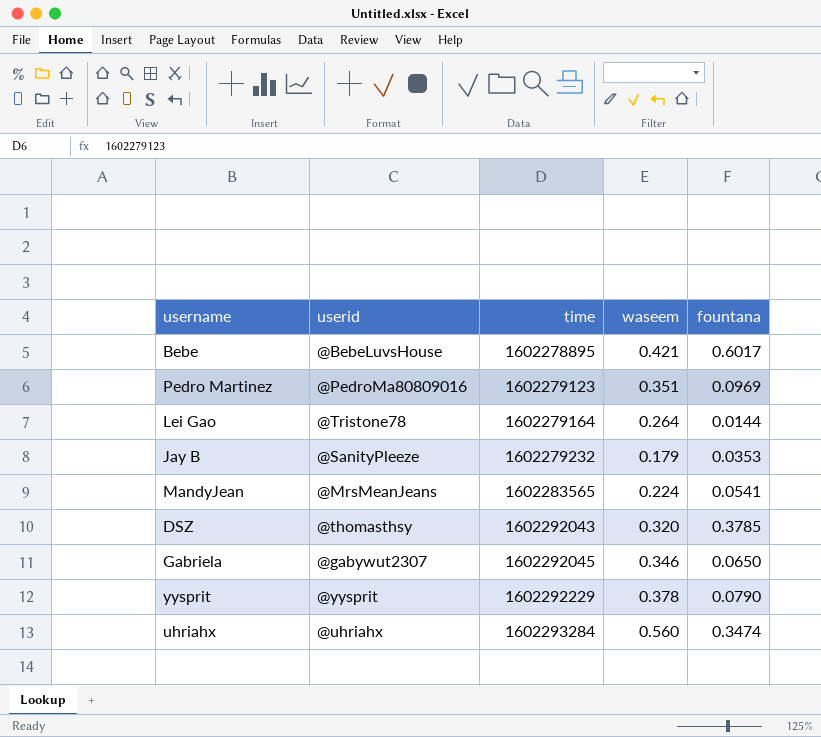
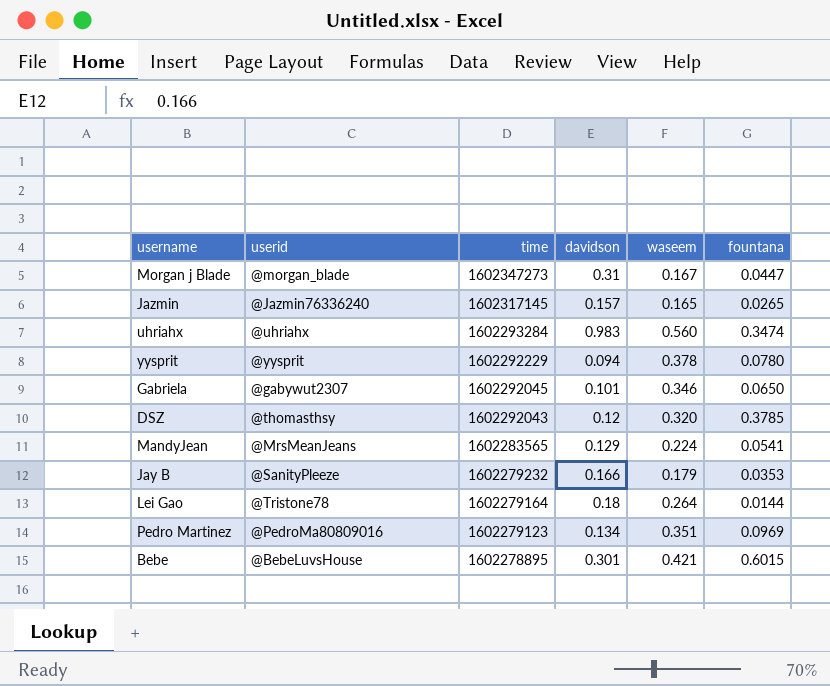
row order: time ascending -> time descending
column davidson | position: none -> 4
row Morgan j Blade: none -> @morgan_blade | 1602347273 | 0.31 | 0.167 | 0.0447
row Jazmin: none -> @Jazmin76336240 | 1602317145 | 0.157 | 0.165 | 0.0265
yysprit | fountana: 0.0790 -> 0.0780
Bebe | fountana: 0.6017 -> 0.6015

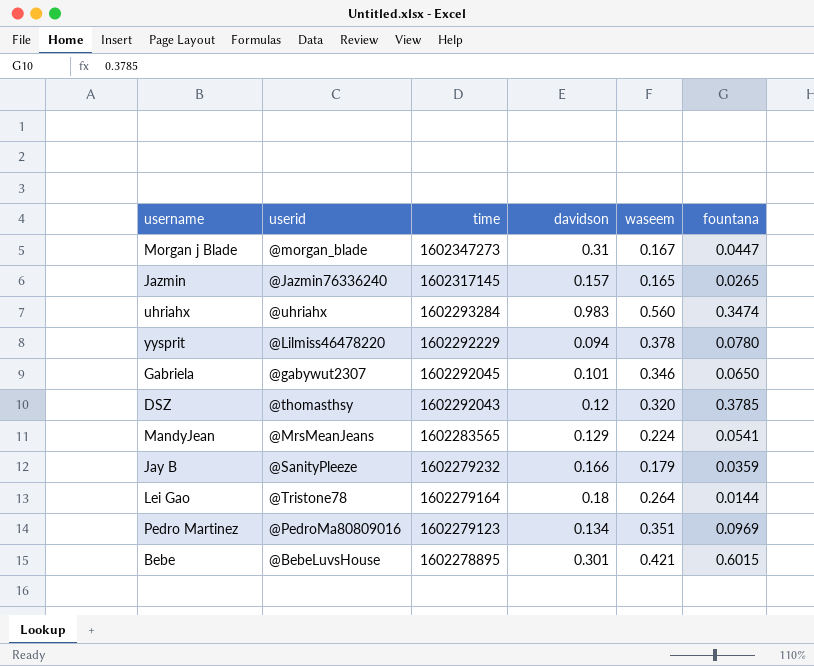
yysprit | userid: @yysprit -> @Lilmiss46478220
Jay B | fountana: 0.0353 -> 0.0359

